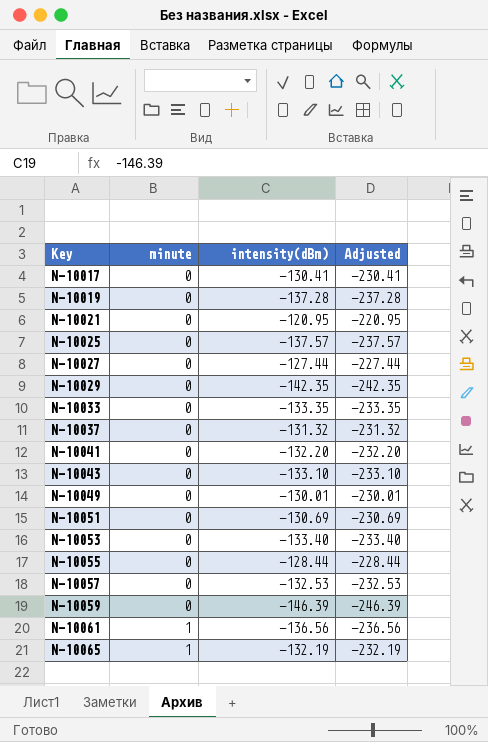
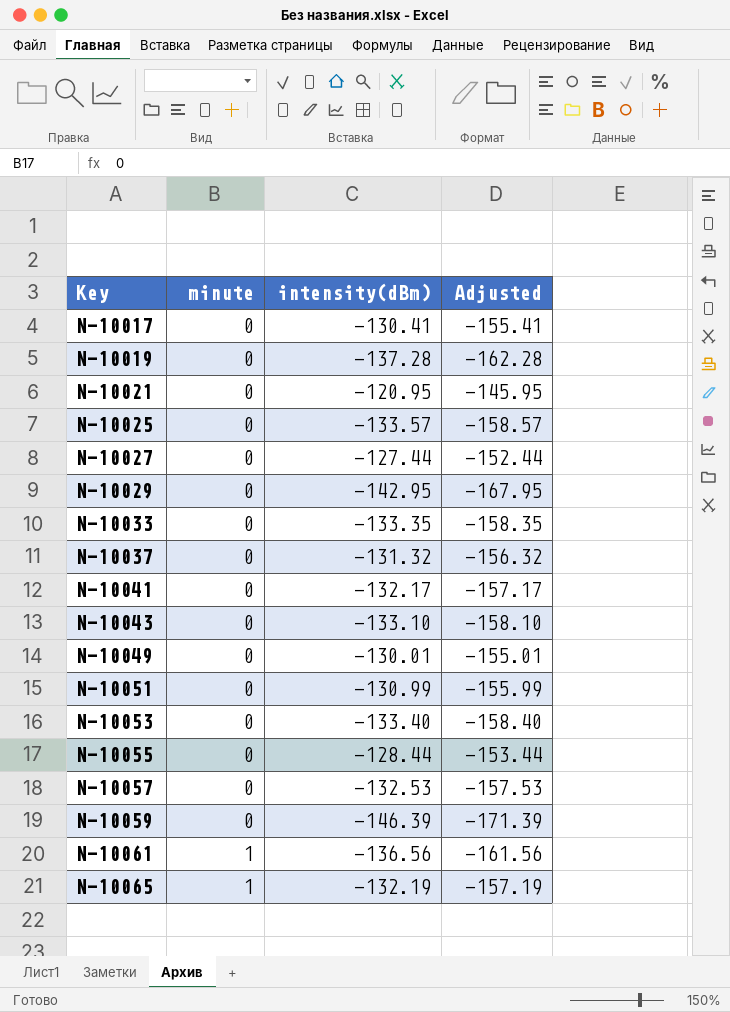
column Adjusted | formula: [intensity(dBm)] - 100 -> [intensity(dBm)] - 25
N-10025 | intensity(dBm): -137.57 -> -133.57
N-10029 | intensity(dBm): -142.35 -> -142.95
N-10041 | intensity(dBm): -132.20 -> -132.17
N-10051 | intensity(dBm): -130.69 -> -130.99

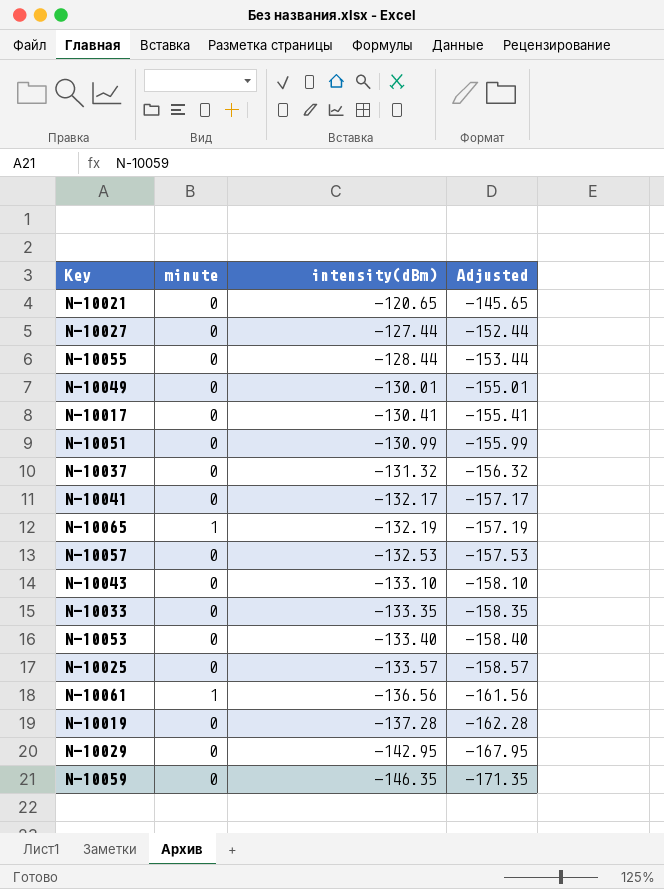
row order: Key ascending -> intensity(dBm) descending
N-10021 | intensity(dBm): -120.95 -> -120.65
N-10021 | Adjusted: -145.95 -> -145.65
N-10059 | intensity(dBm): -146.39 -> -146.35
N-10059 | Adjusted: -171.39 -> -171.35

